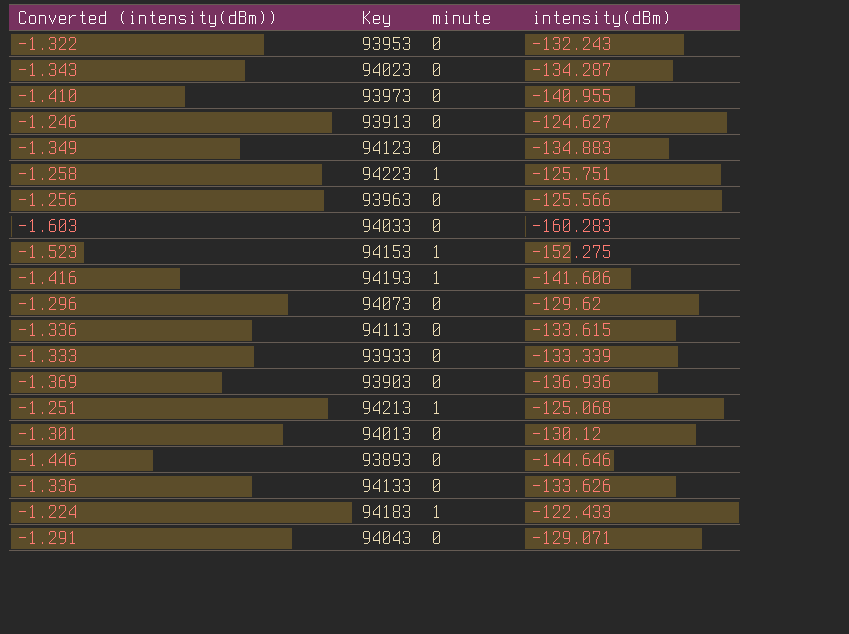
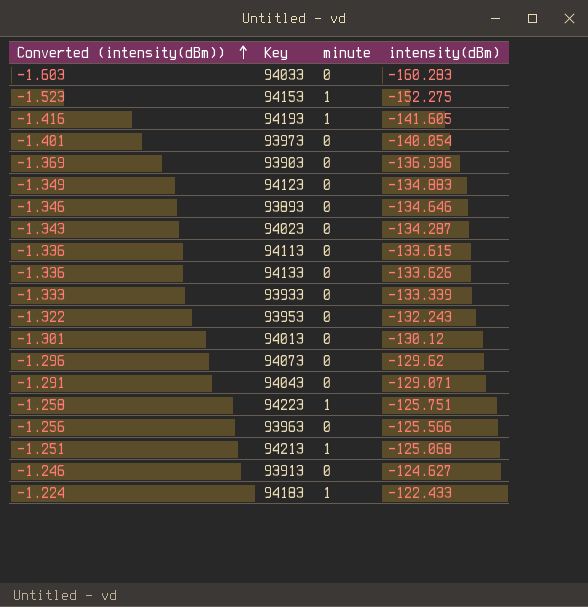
row order: none -> Converted (intensity(dBm)) ascending
94193 | intensity(dBm): -141.606 -> -141.605
93973 | Converted (intensity(dBm)): -1.410 -> -1.401
93973 | intensity(dBm): -140.955 -> -140.054
93893 | Converted (intensity(dBm)): -1.446 -> -1.346
93893 | intensity(dBm): -144.646 -> -134.646

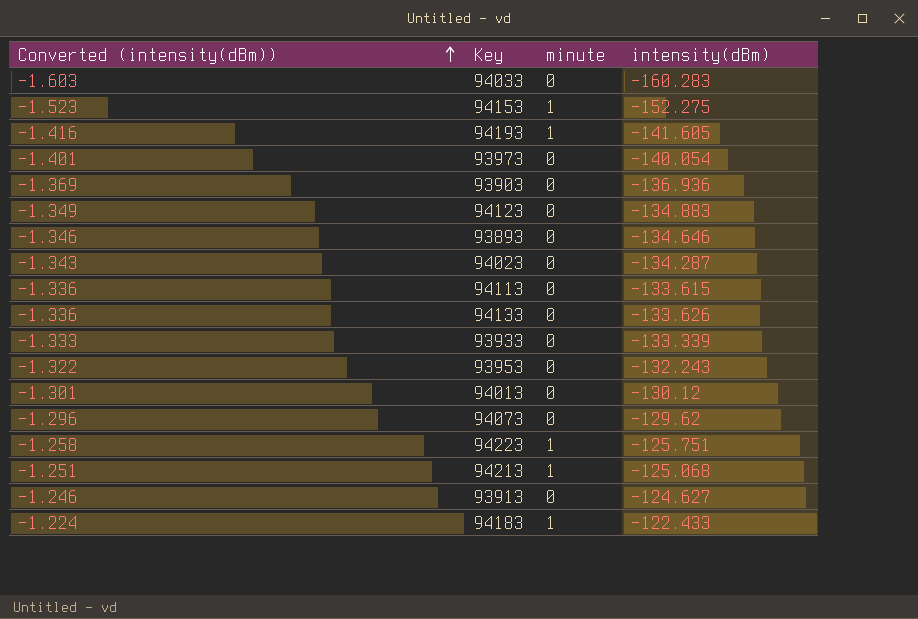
row 94043: -1.291 | 0 | -129.071 -> none
row 93963: -1.256 | 0 | -125.566 -> none

